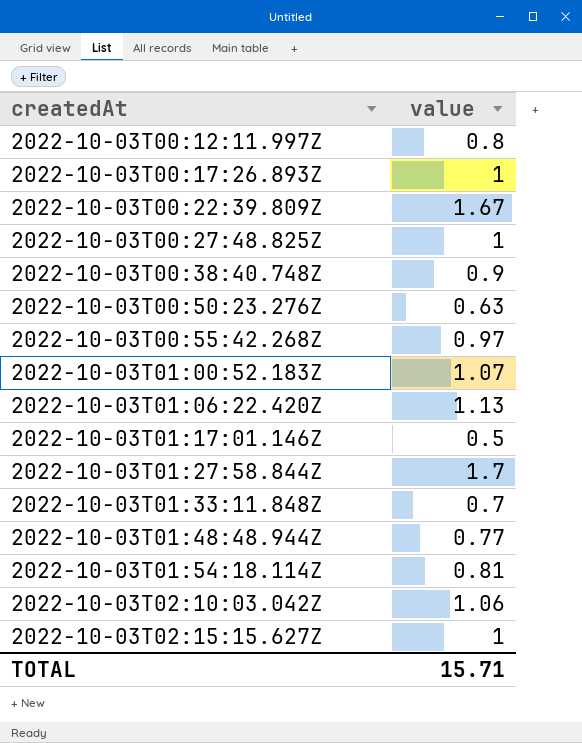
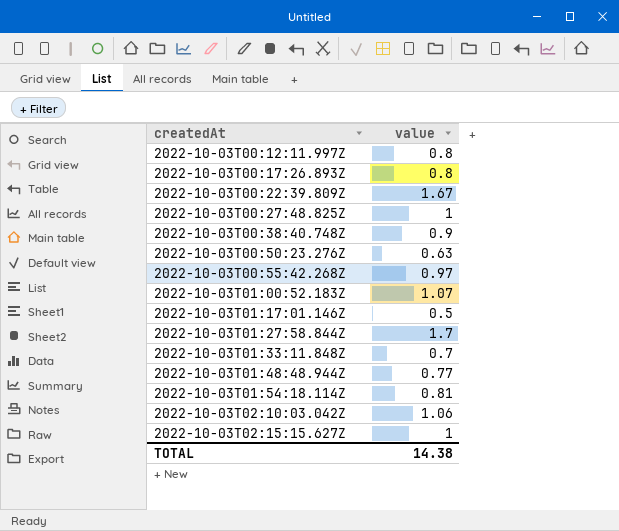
row 2022-10-03T01:06:22.420Z: 1.13 -> none
2022-10-03T00:17:26.893Z | value: 1 -> 0.8
TOTAL | value: 15.71 -> 14.38

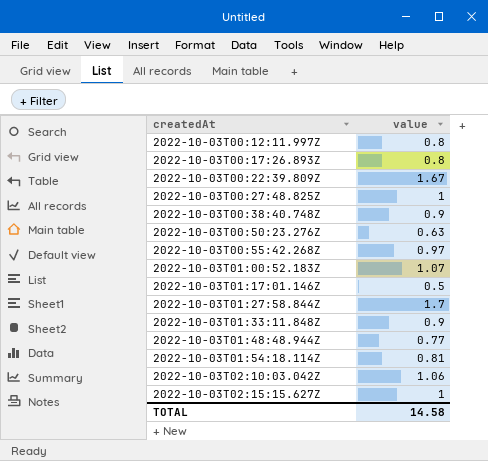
2022-10-03T01:33:11.848Z | value: 0.7 -> 0.9
TOTAL | value: 14.38 -> 14.58

